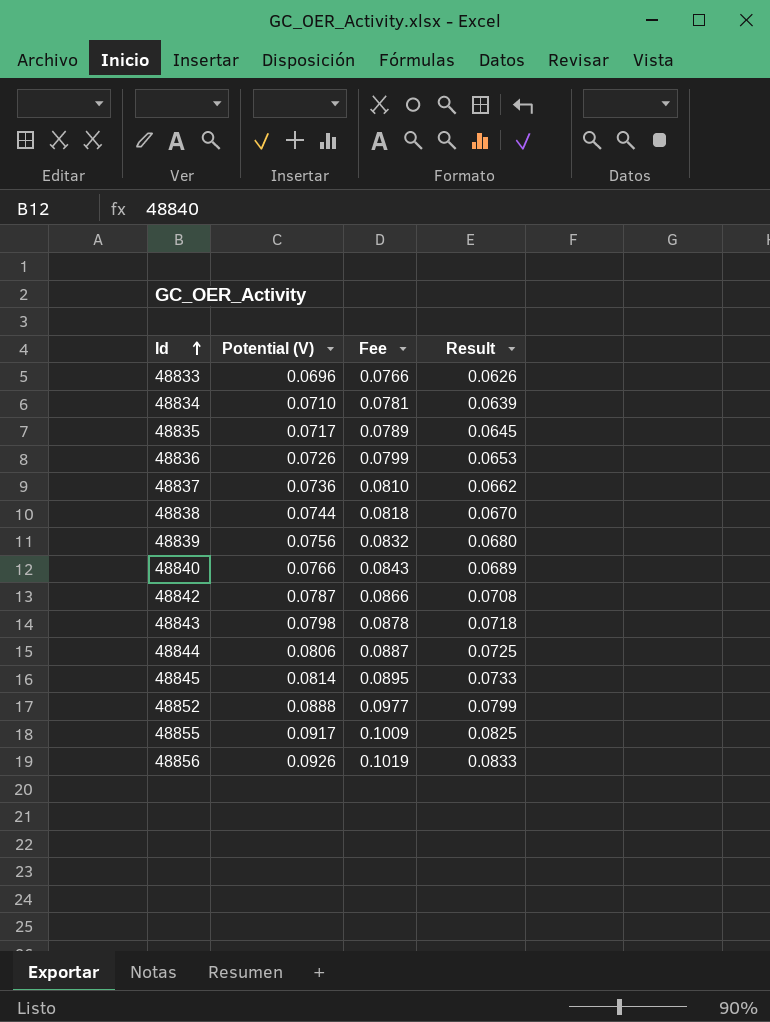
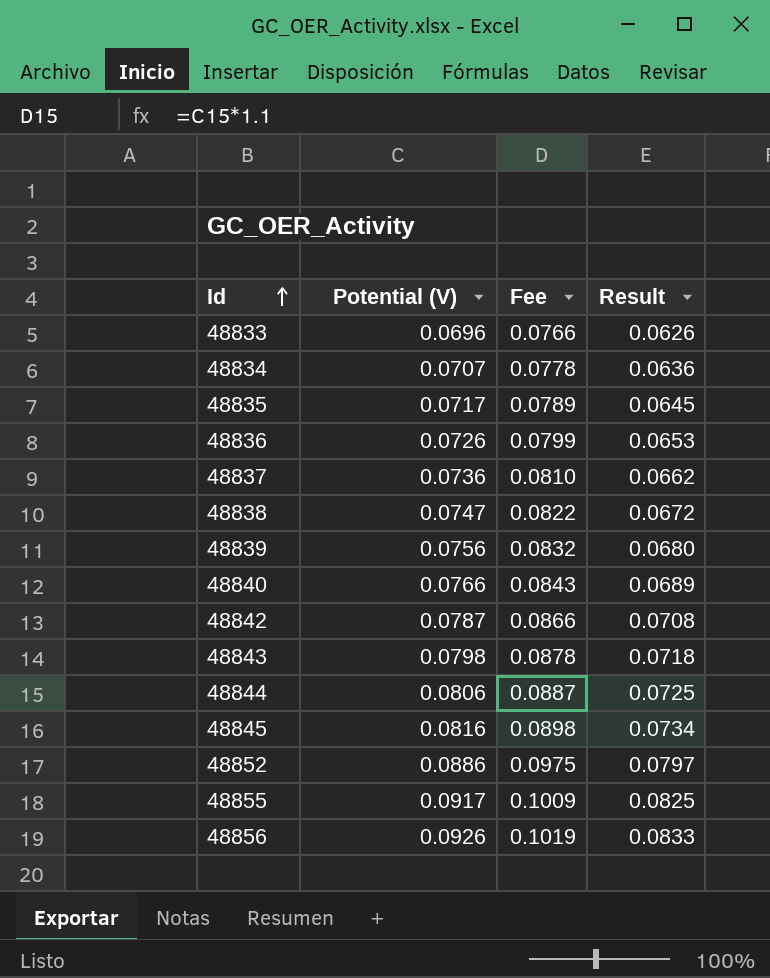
48834 | Potential (V): 0.0710 -> 0.0707
48834 | Fee: 0.0781 -> 0.0778
48834 | Result: 0.0639 -> 0.0636
48838 | Potential (V): 0.0744 -> 0.0747
48838 | Fee: 0.0818 -> 0.0822
48838 | Result: 0.0670 -> 0.0672
48845 | Potential (V): 0.0814 -> 0.0816
48845 | Fee: 0.0895 -> 0.0898
48845 | Result: 0.0733 -> 0.0734
48852 | Potential (V): 0.0888 -> 0.0886
48852 | Fee: 0.0977 -> 0.0975
48852 | Result: 0.0799 -> 0.0797

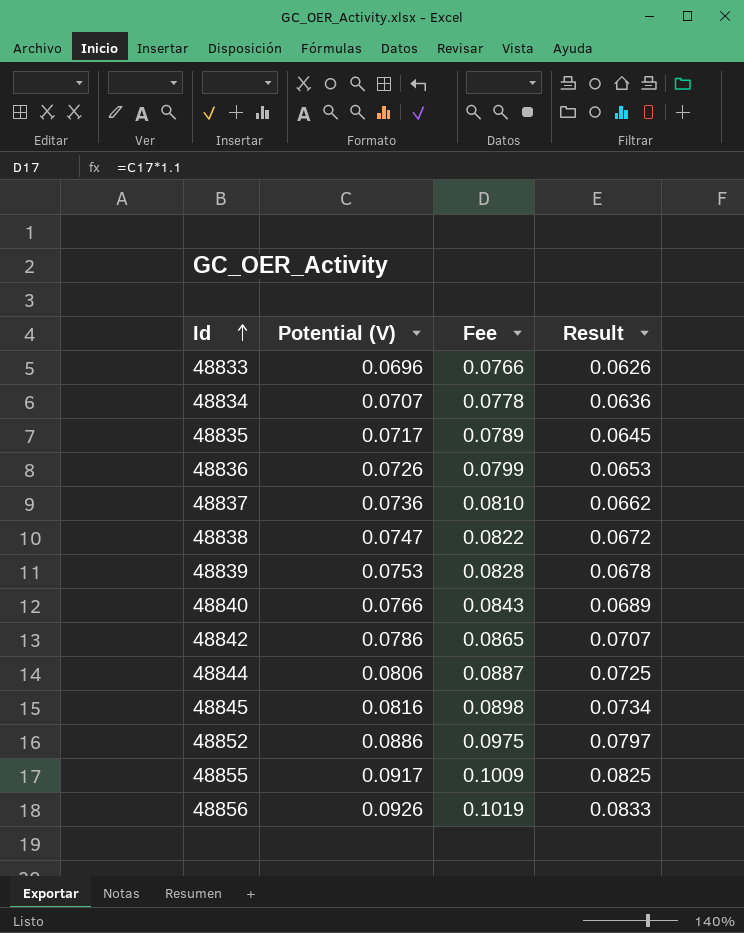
row 48843: 0.0798 | 0.0878 | 0.0718 -> none
48839 | Potential (V): 0.0756 -> 0.0753
48839 | Fee: 0.0832 -> 0.0828
48839 | Result: 0.0680 -> 0.0678
48842 | Potential (V): 0.0787 -> 0.0786
48842 | Fee: 0.0866 -> 0.0865
48842 | Result: 0.0708 -> 0.0707

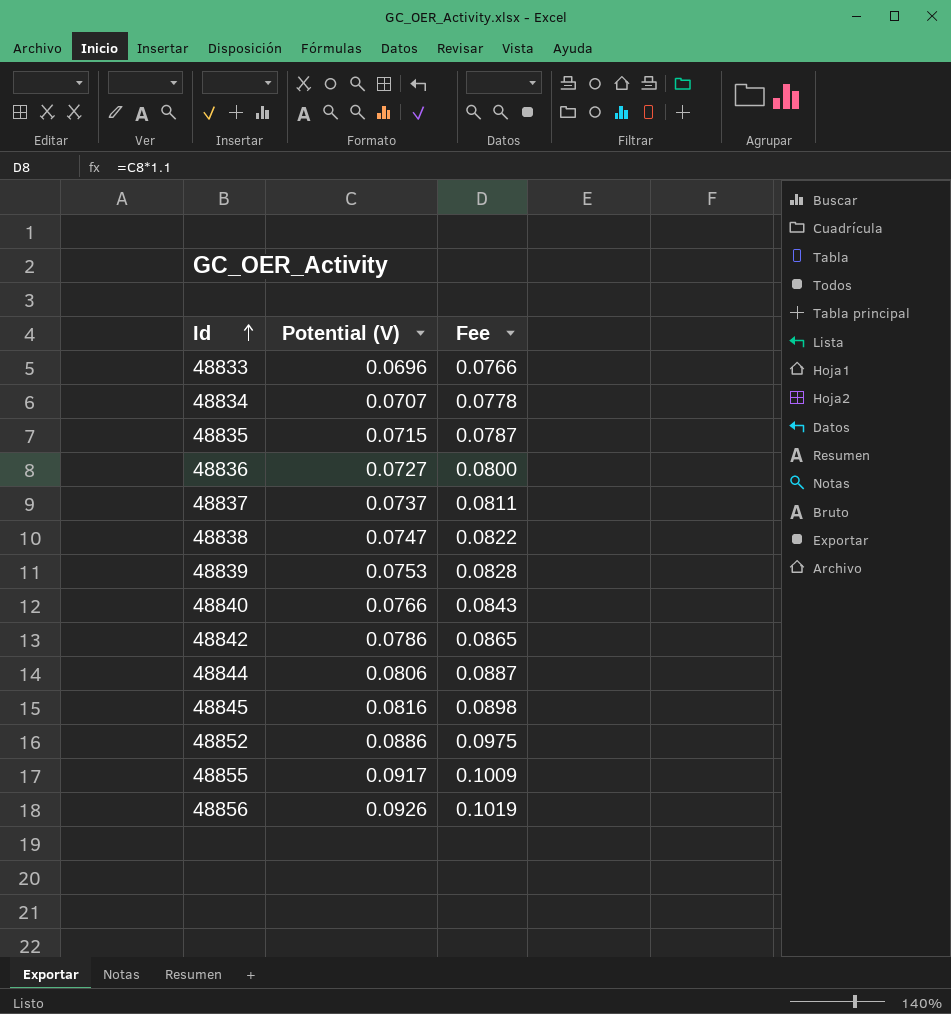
column Result | formula: [Potential (V)] * 0.9 -> none
48835 | Potential (V): 0.0717 -> 0.0715
48835 | Fee: 0.0789 -> 0.0787
48836 | Potential (V): 0.0726 -> 0.0727
48836 | Fee: 0.0799 -> 0.0800
48837 | Potential (V): 0.0736 -> 0.0737
48837 | Fee: 0.0810 -> 0.0811

